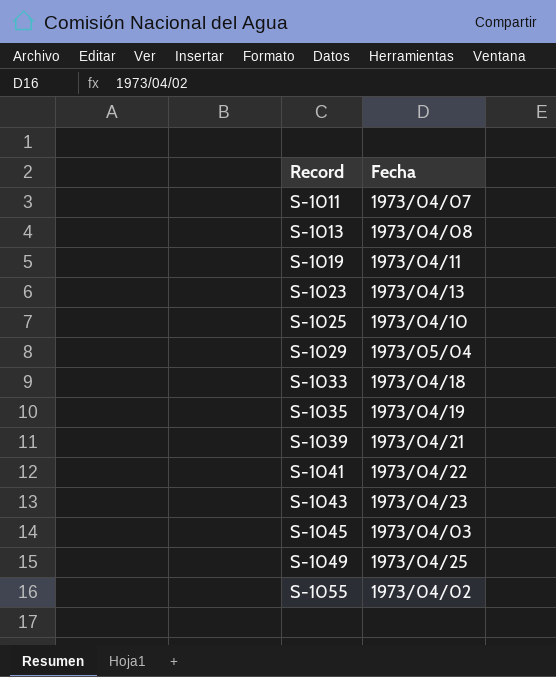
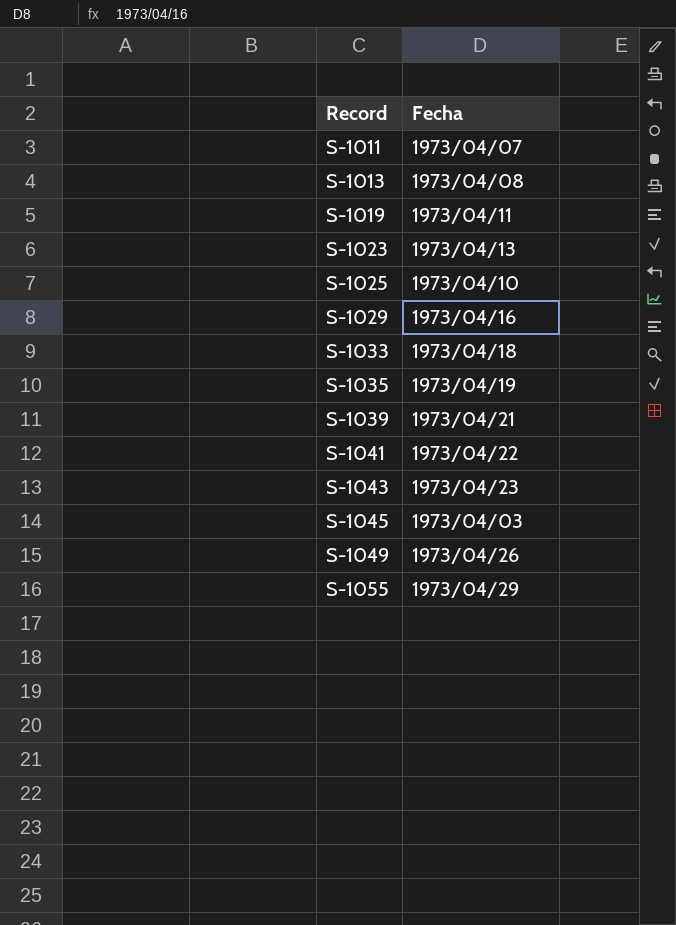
S-1029 | Fecha: 1973/05/04 -> 1973/04/16
S-1049 | Fecha: 1973/04/25 -> 1973/04/26
S-1055 | Fecha: 1973/04/02 -> 1973/04/29

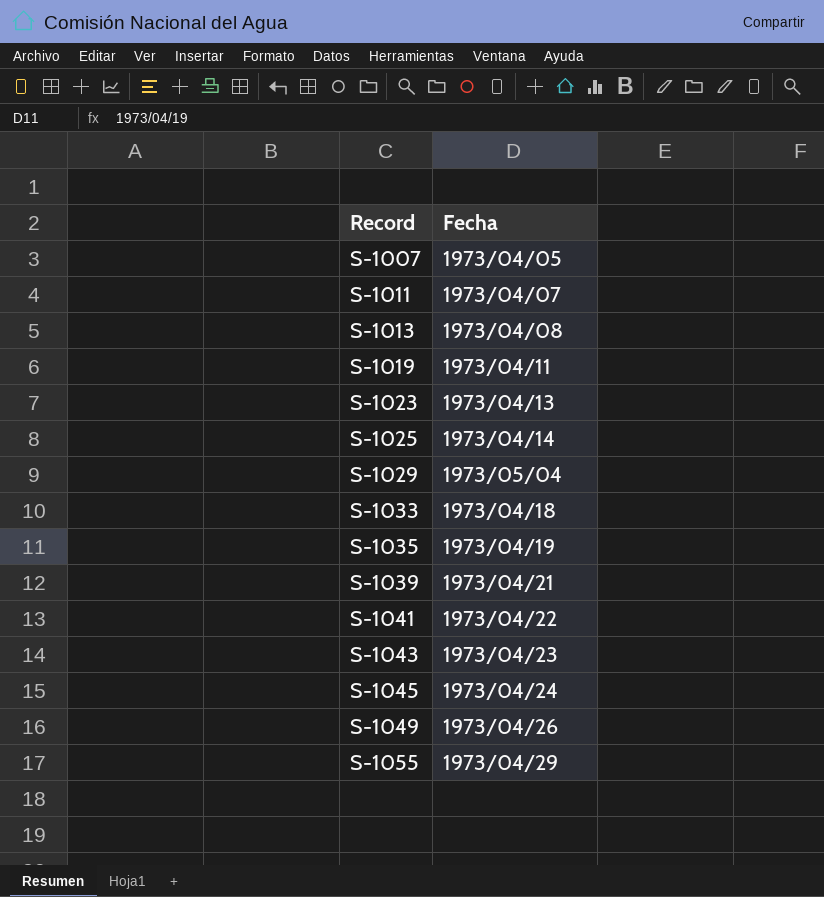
row S-1007: none -> 1973/04/05
S-1025 | Fecha: 1973/04/10 -> 1973/04/14
S-1029 | Fecha: 1973/04/16 -> 1973/05/04
S-1045 | Fecha: 1973/04/03 -> 1973/04/24

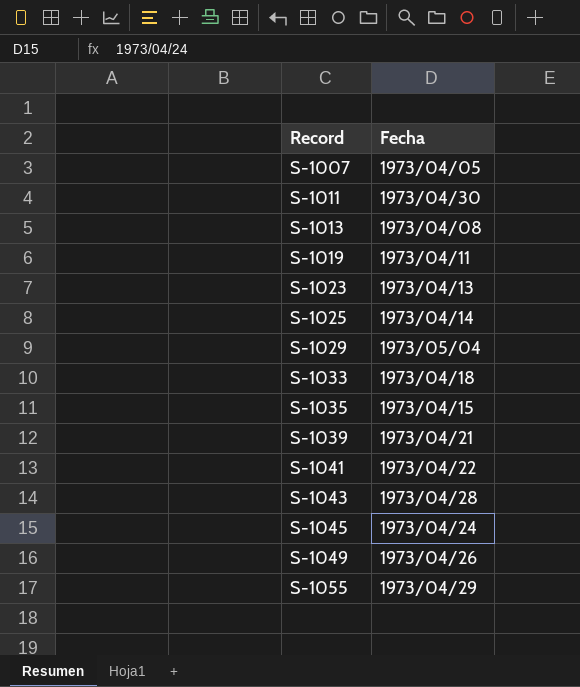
S-1011 | Fecha: 1973/04/07 -> 1973/04/30
S-1035 | Fecha: 1973/04/19 -> 1973/04/15
S-1043 | Fecha: 1973/04/23 -> 1973/04/28

